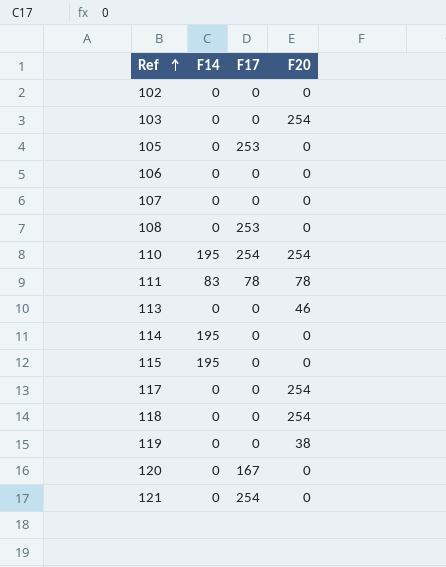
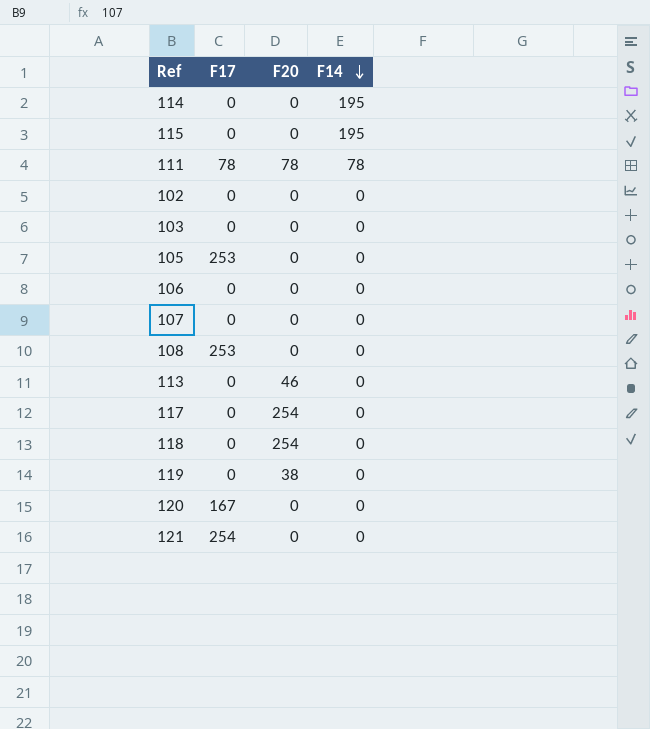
row order: Ref ascending -> F14 descending
column F14 | position: 2 -> 4
row 110: 195 | 254 | 254 -> none
111 | F14: 83 -> 78
103 | F20: 254 -> 0

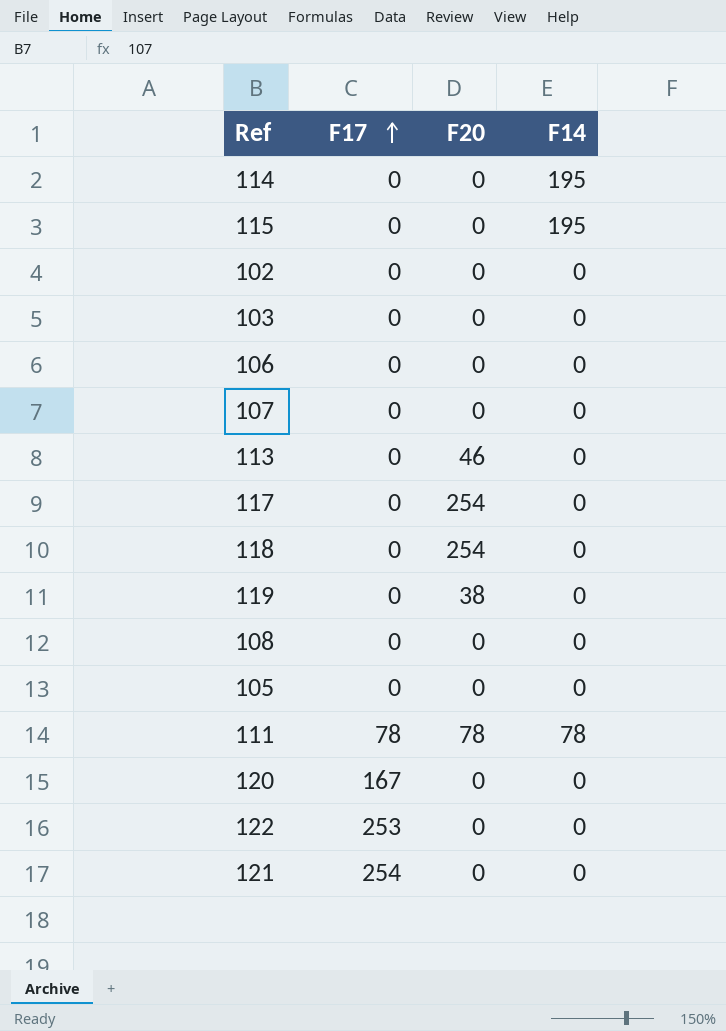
row order: F14 descending -> F17 ascending
108 | F17: 253 -> 0
105 | F17: 253 -> 0
row 122: none -> 253 | 0 | 0

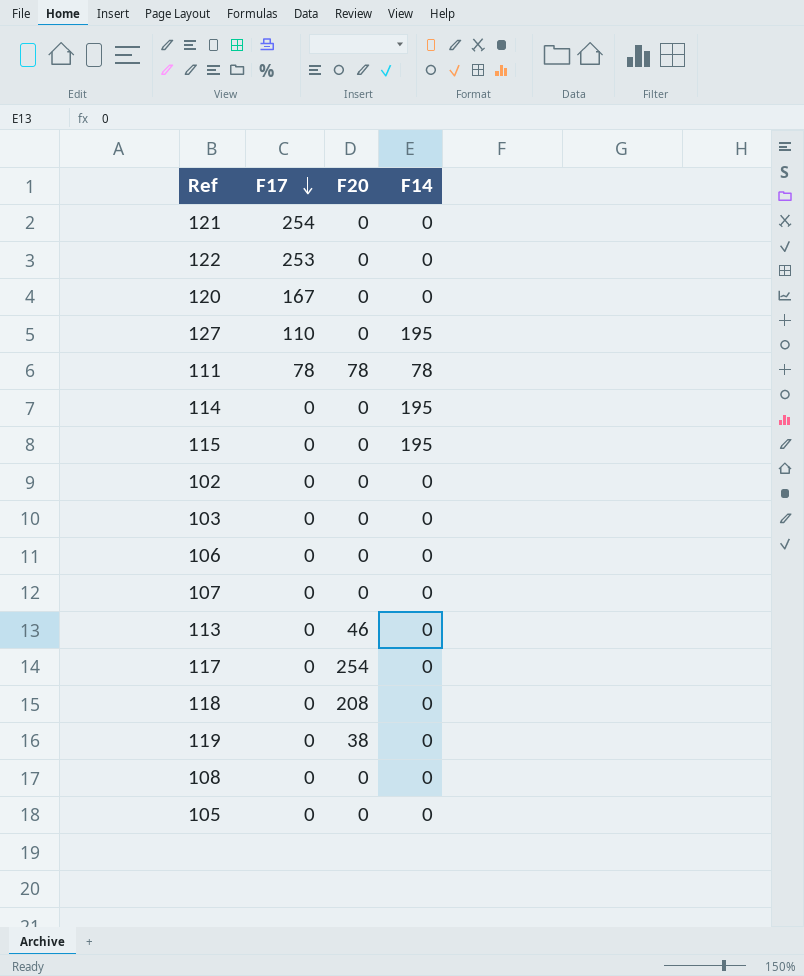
row order: F17 ascending -> F17 descending
row 127: none -> 110 | 0 | 195
118 | F20: 254 -> 208

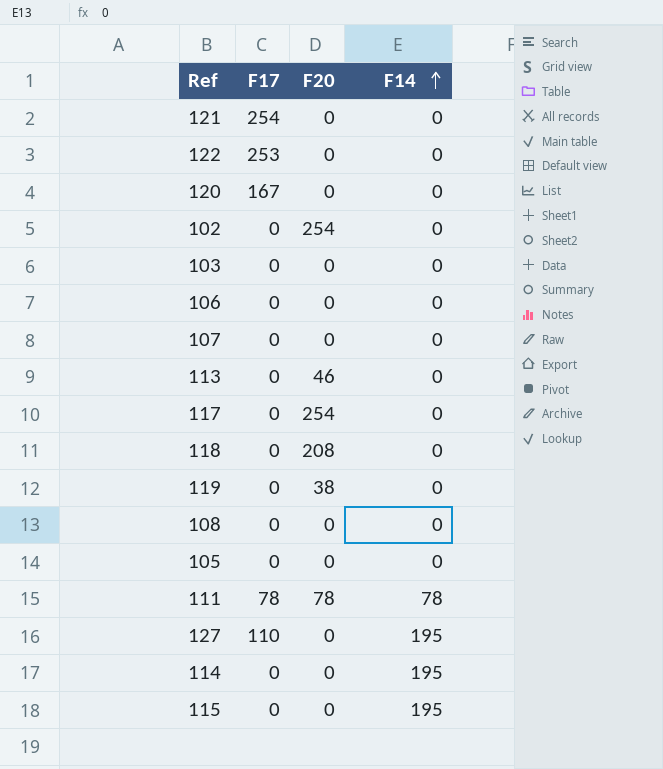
row order: F17 descending -> F14 ascending
102 | F20: 0 -> 254

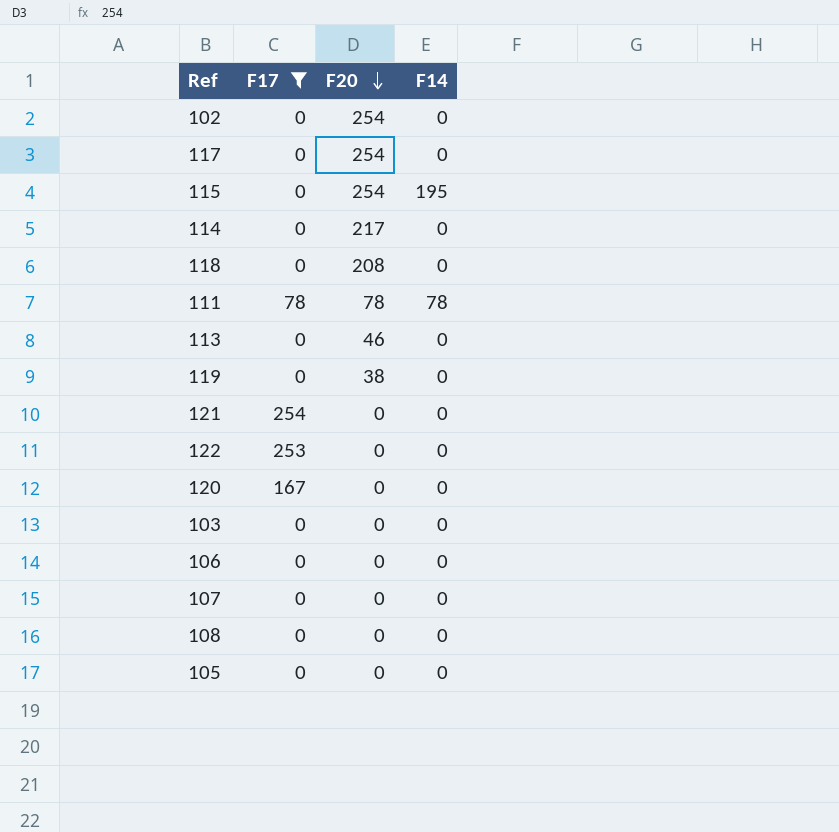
filter: none -> F17 != 110
row order: F14 ascending -> F20 descending
115 | F20: 0 -> 254
114 | F20: 0 -> 217
114 | F14: 195 -> 0

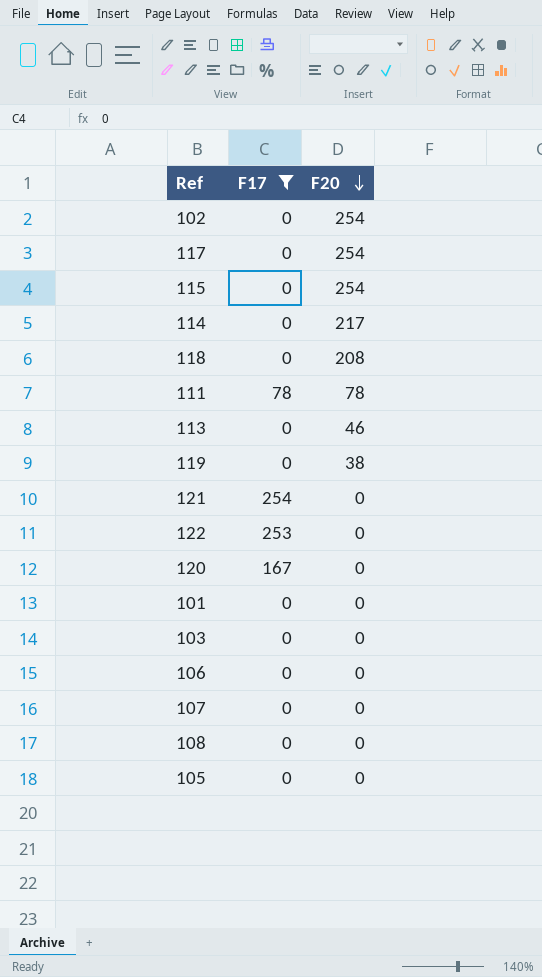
column F14 | position: 4 -> none
row 101: none -> 0 | 0

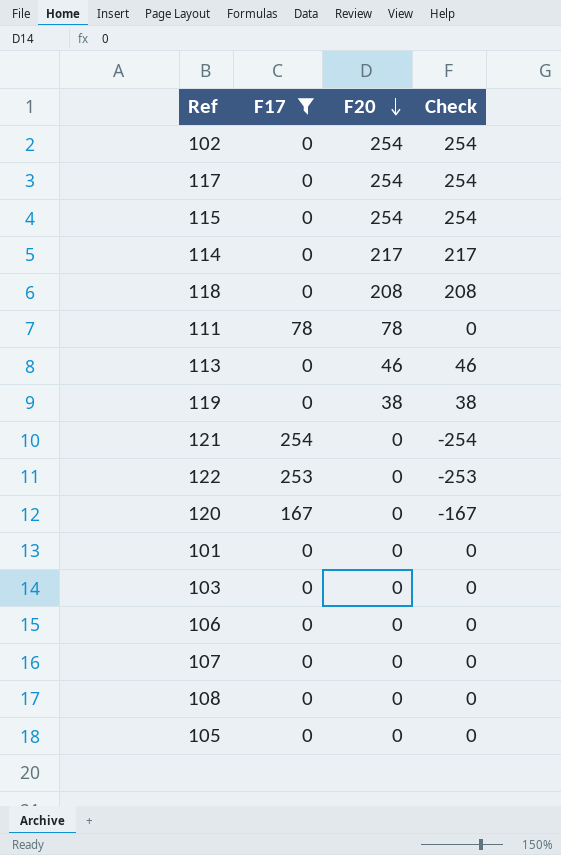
column Check | formula: none -> [F20] - [F17]

